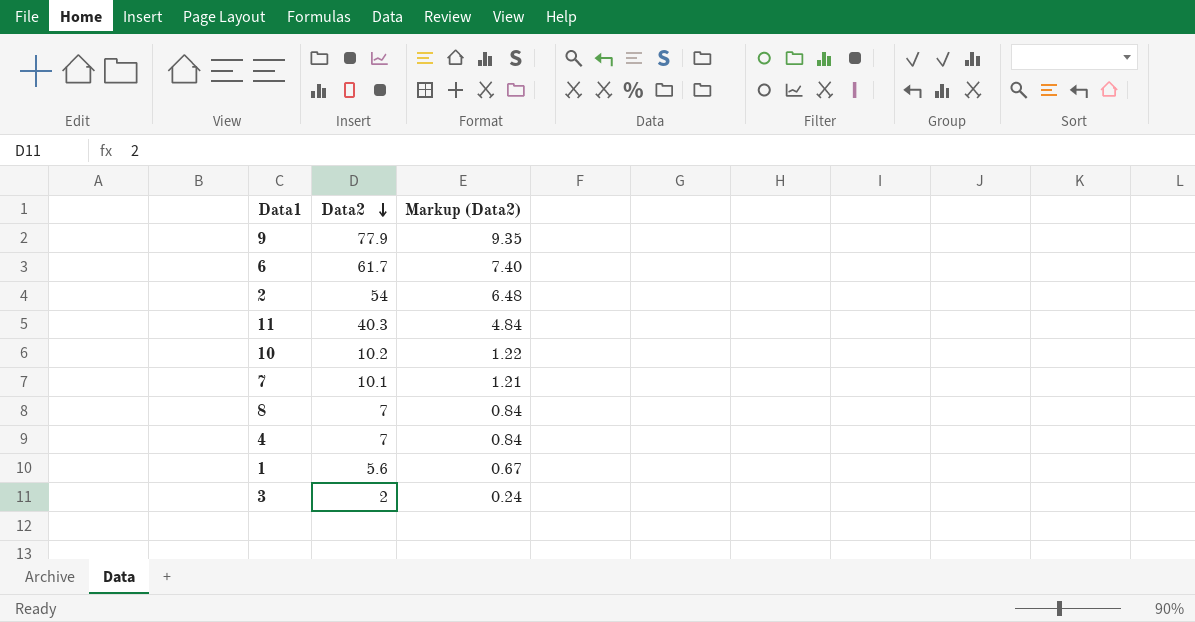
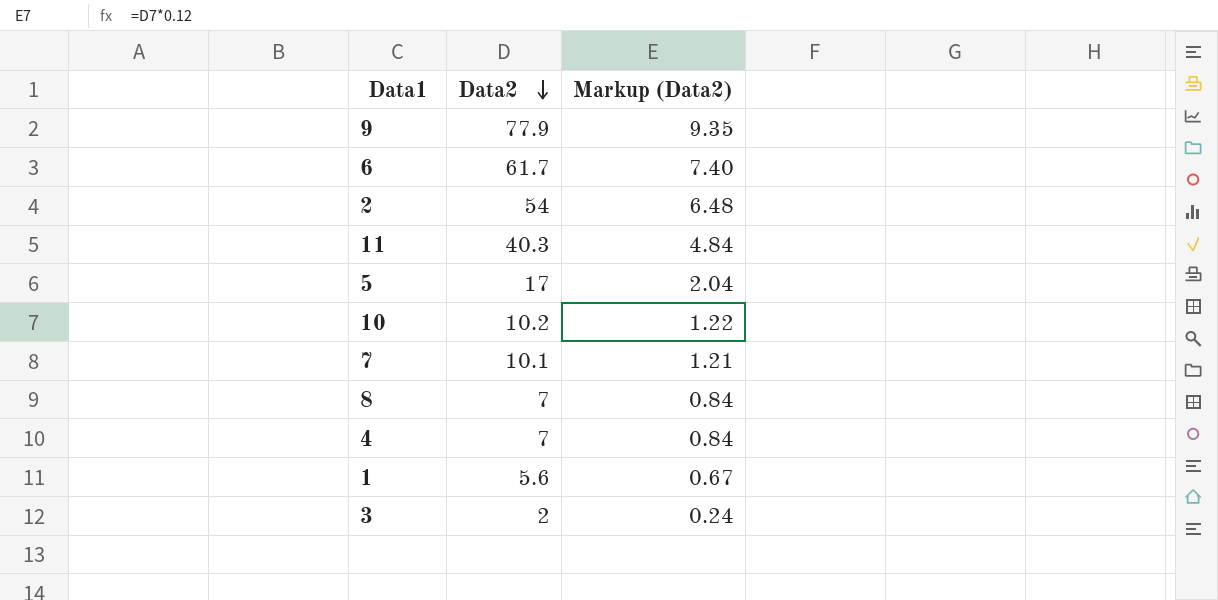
row 5: none -> 17 | 2.04

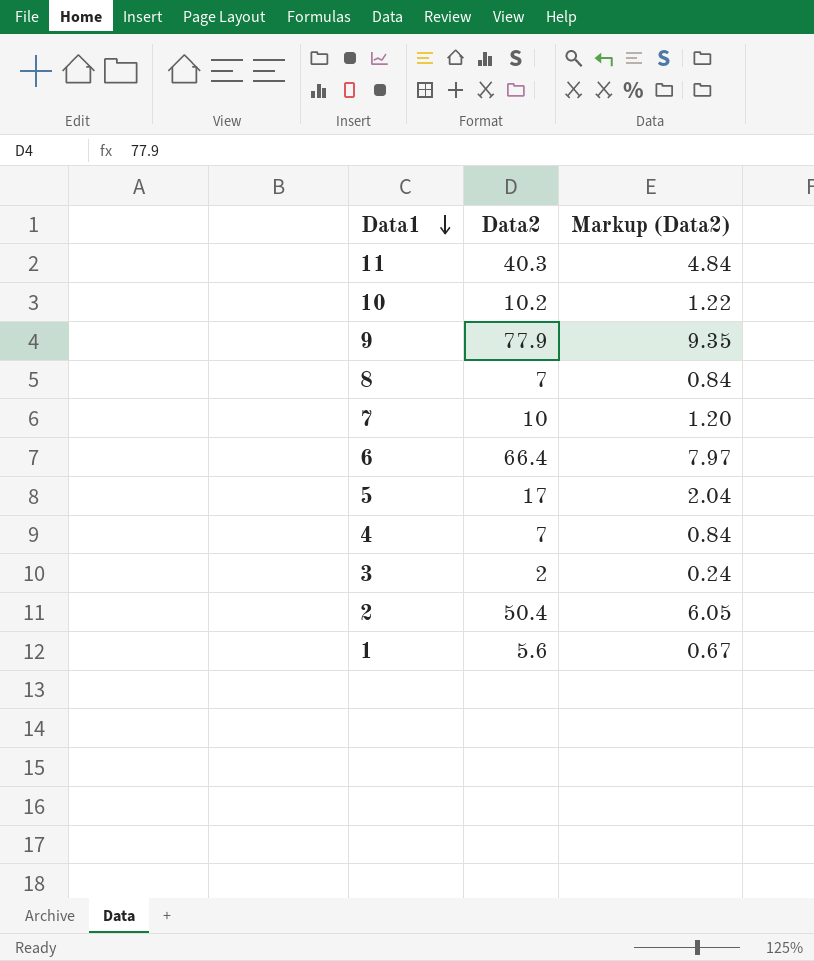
row order: Data2 descending -> Data1 descending
7 | Data2: 10.1 -> 10
7 | Markup (Data2): 1.21 -> 1.20
6 | Data2: 61.7 -> 66.4
6 | Markup (Data2): 7.40 -> 7.97
2 | Data2: 54 -> 50.4
2 | Markup (Data2): 6.48 -> 6.05

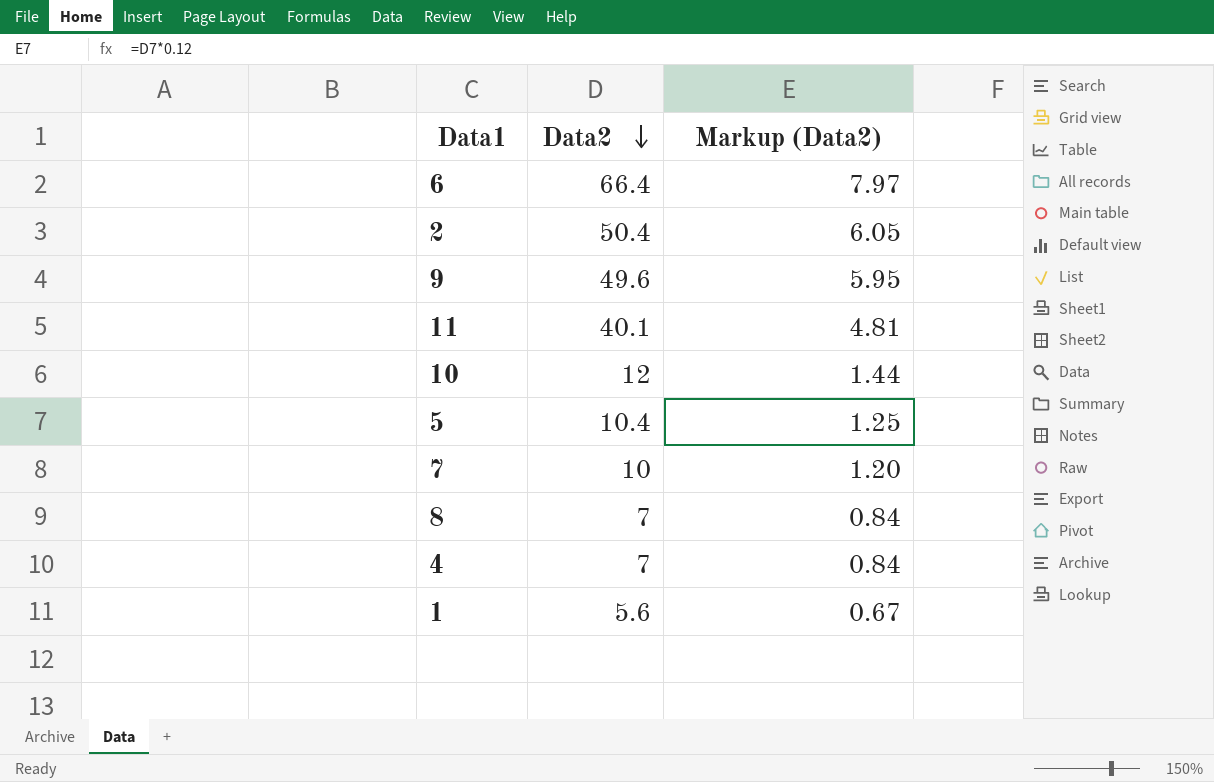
row order: Data1 descending -> Data2 descending
row 3: 2 | 0.24 -> none
9 | Data2: 77.9 -> 49.6
9 | Markup (Data2): 9.35 -> 5.95
11 | Data2: 40.3 -> 40.1
11 | Markup (Data2): 4.84 -> 4.81
10 | Data2: 10.2 -> 12
10 | Markup (Data2): 1.22 -> 1.44
5 | Data2: 17 -> 10.4
5 | Markup (Data2): 2.04 -> 1.25

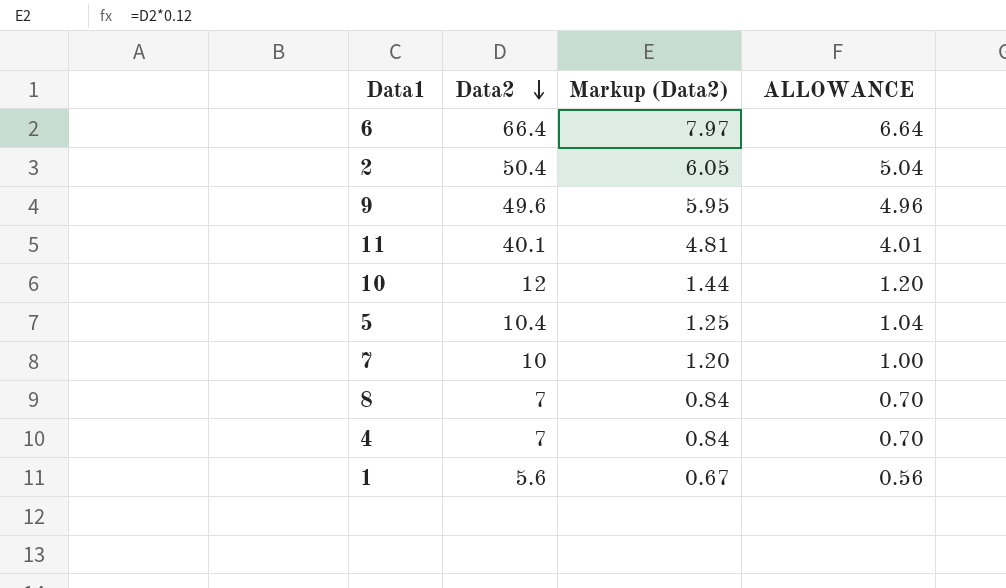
column ALLOWANCE | formula: none -> [Data2] * 0.1

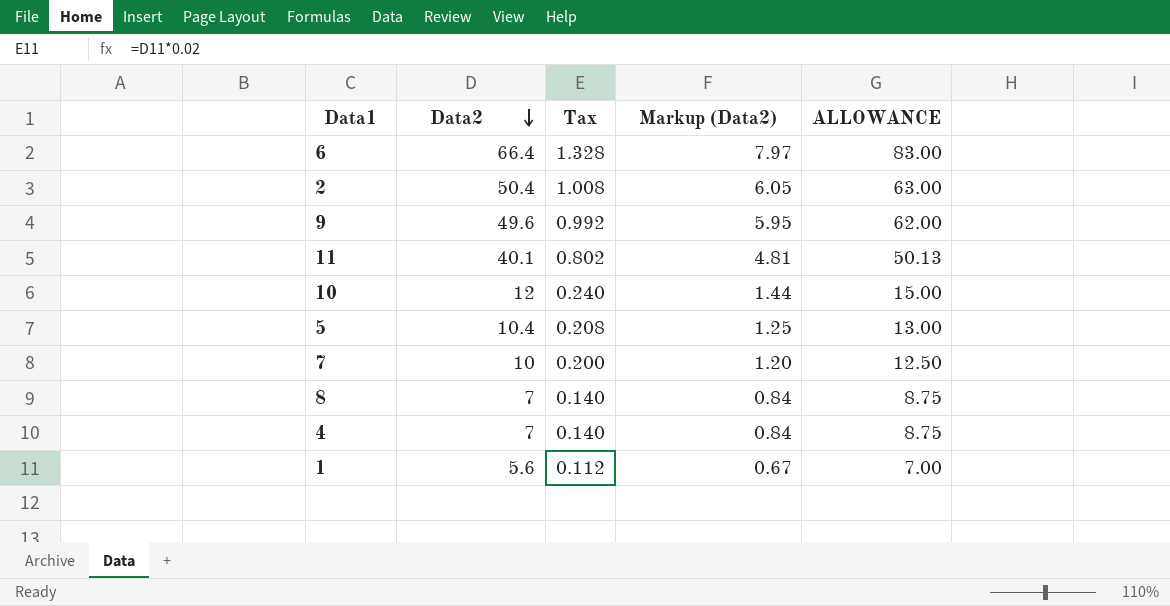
column Tax | formula: none -> [Data2] * 0.02
column ALLOWANCE | formula: [Data2] * 0.1 -> [Data2] * 1.25

